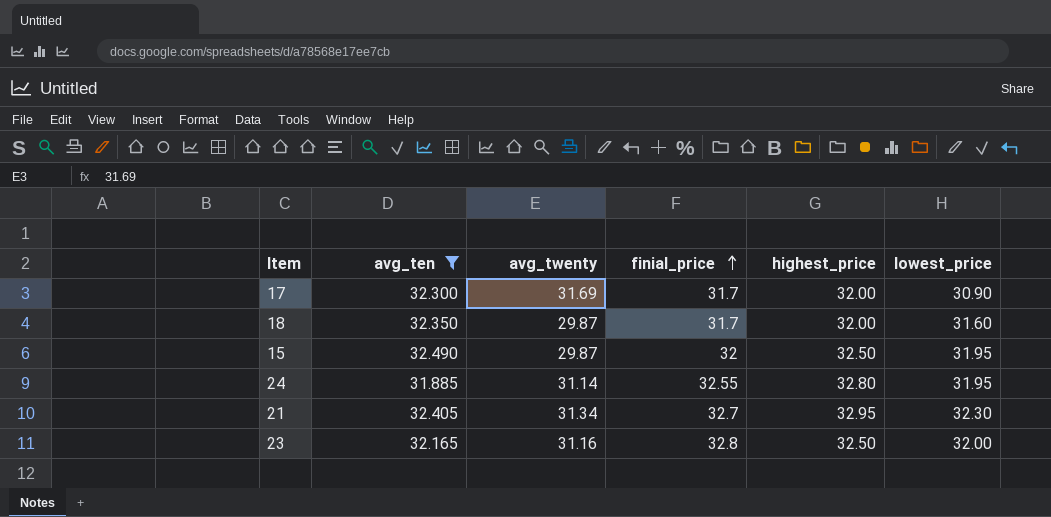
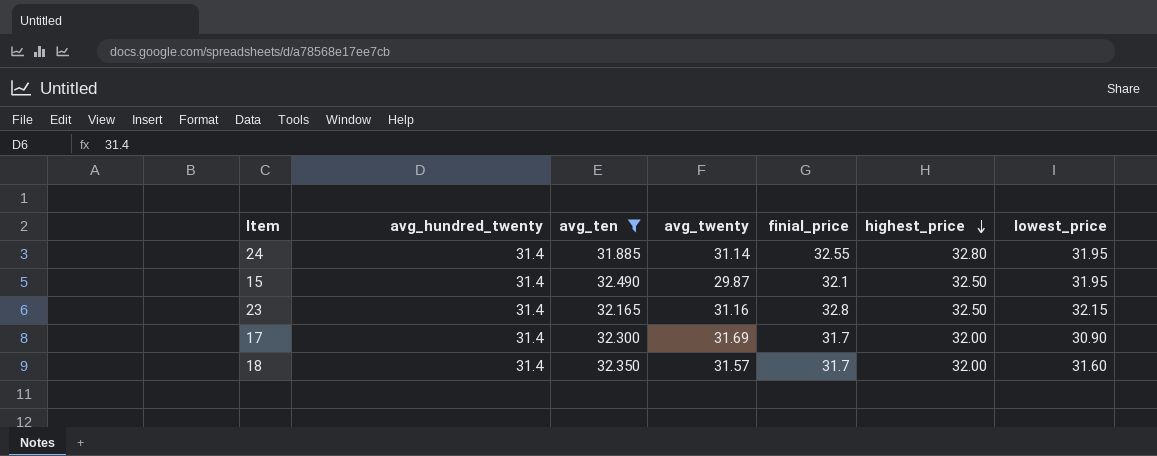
row order: finial_price ascending -> highest_price descending
column avg_hundred_twenty | position: none -> 2
row 21: 32.405 | 31.34 | 32.7 | 32.95 | 32.30 -> none
15 | finial_price: 32 -> 32.1
23 | lowest_price: 32.00 -> 32.15
18 | avg_twenty: 29.87 -> 31.57

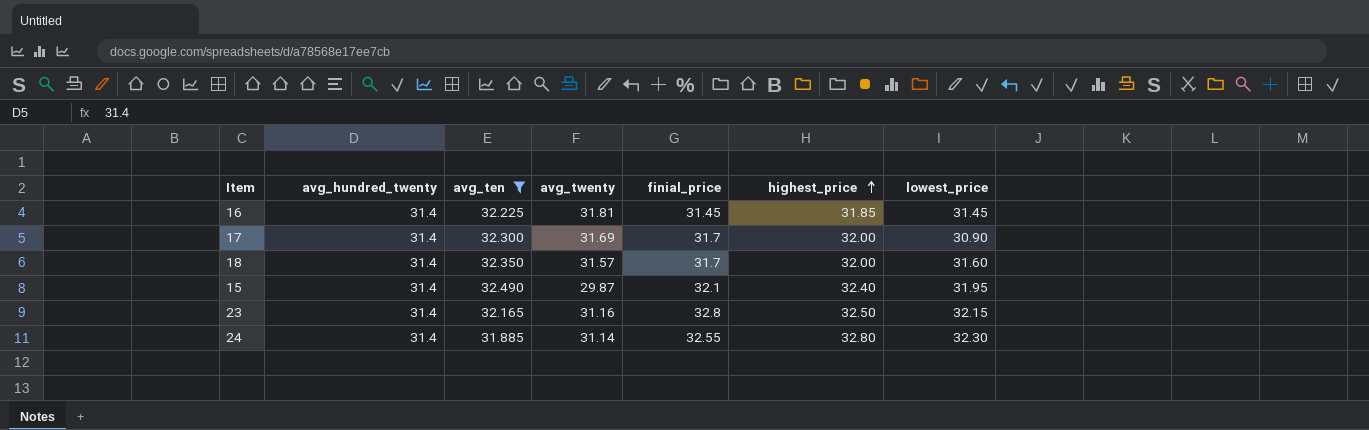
row order: highest_price descending -> highest_price ascending
row 16: none -> 31.4 | 32.225 | 31.81 | 31.45 | 31.85 | 31.45
15 | highest_price: 32.50 -> 32.40
24 | lowest_price: 31.95 -> 32.30

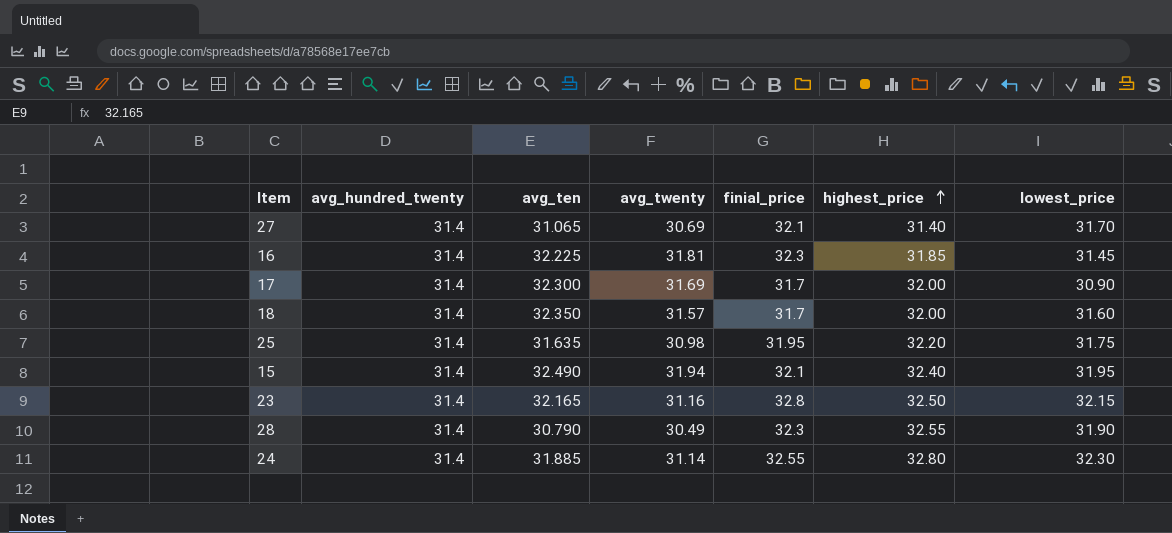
filter: avg_ten >= 31.885 -> none
16 | finial_price: 31.45 -> 32.3
15 | avg_twenty: 29.87 -> 31.94

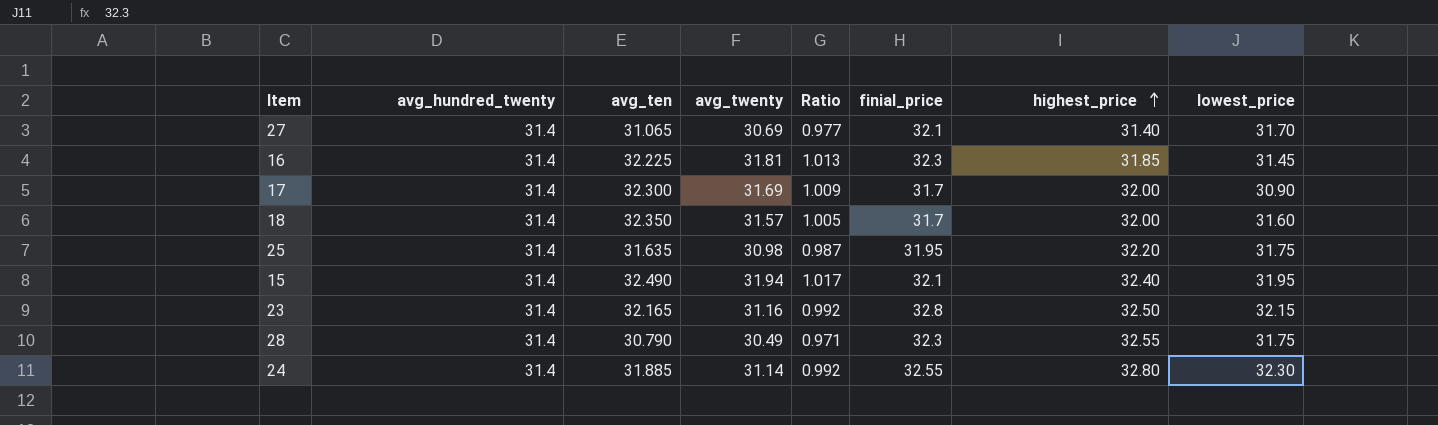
column Ratio | formula: none -> [avg_twenty] / [avg_hundred_twenty]
28 | lowest_price: 31.90 -> 31.75

